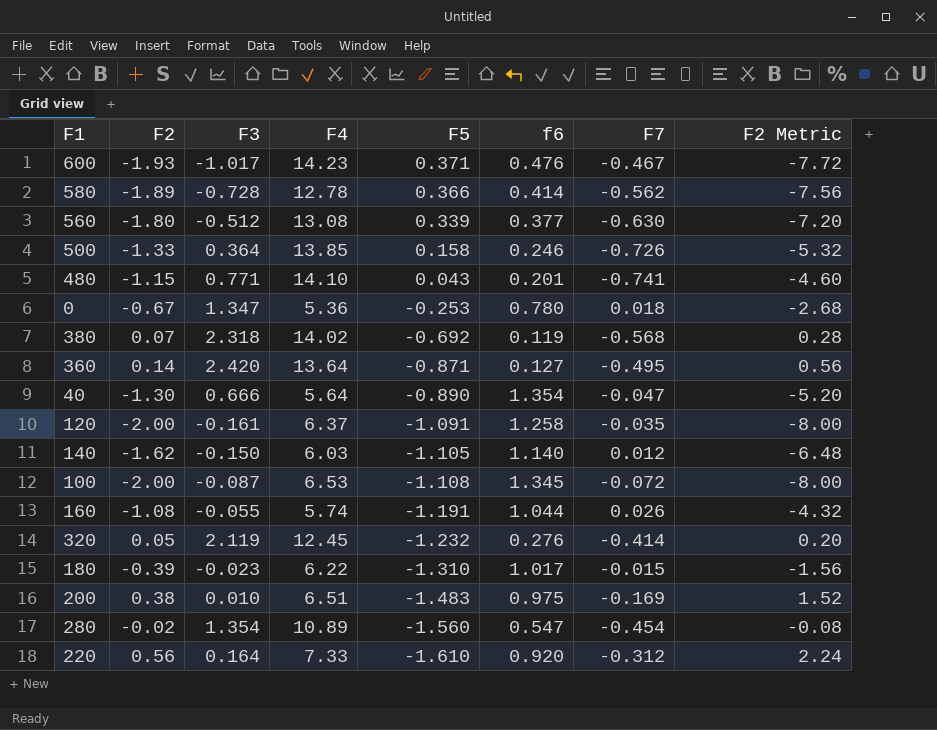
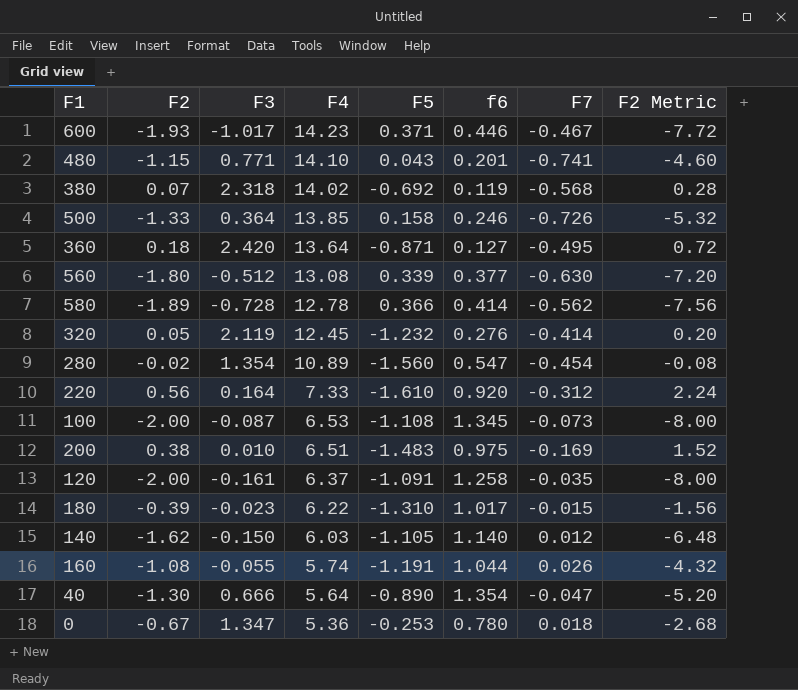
row order: F5 descending -> F4 descending
600 | f6: 0.476 -> 0.446
360 | F2: 0.14 -> 0.18
360 | F2 Metric: 0.56 -> 0.72
100 | F7: -0.072 -> -0.073

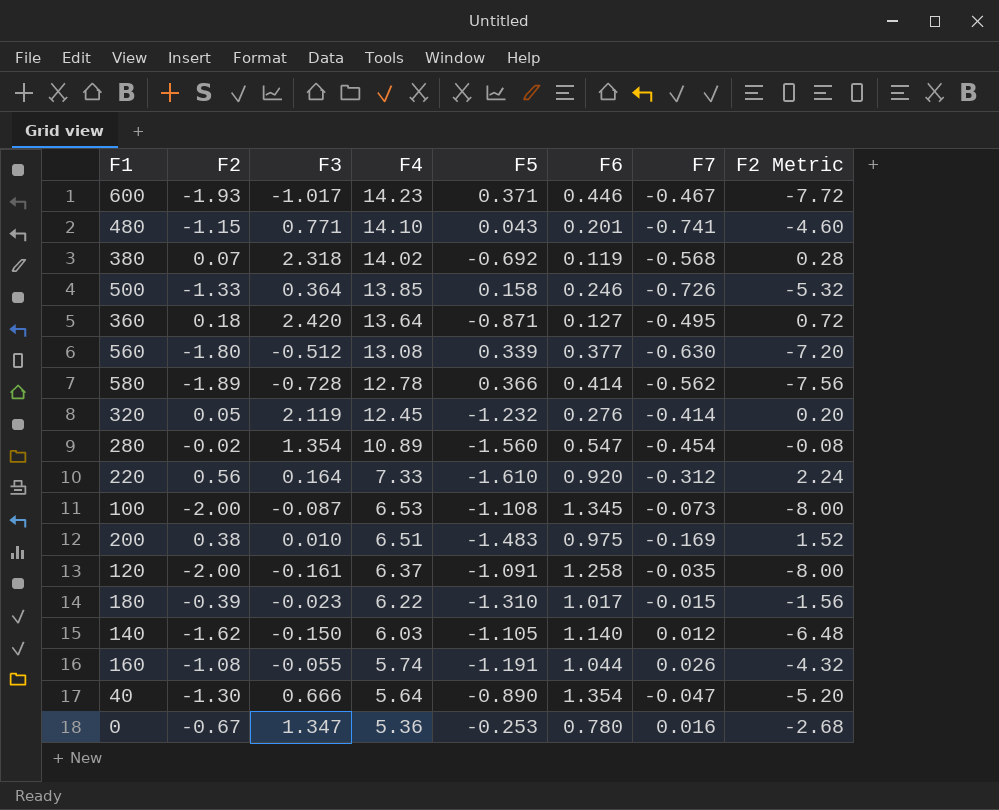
column name: f6 -> F6
0 | F7: 0.018 -> 0.016

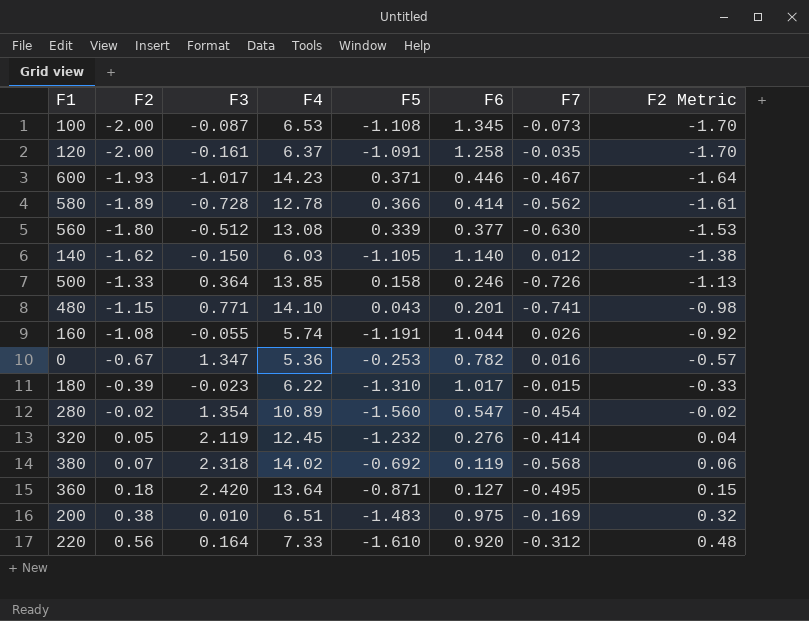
row order: F4 descending -> F2 ascending
column F2 Metric | formula: [F2] * 4 -> [F2] * 0.85
row 40: -1.30 | 0.666 | 5.64 | -0.890 | 1.354 | -0.047 | -5.20 -> none
0 | F6: 0.780 -> 0.782

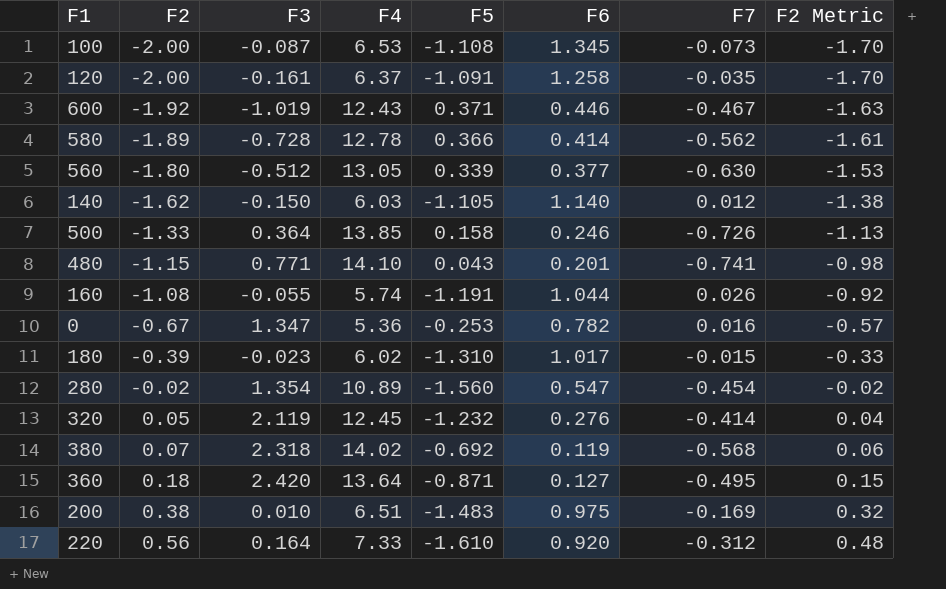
600 | F2: -1.93 -> -1.92
600 | F3: -1.017 -> -1.019
600 | F4: 14.23 -> 12.43
600 | F2 Metric: -1.64 -> -1.63
560 | F4: 13.08 -> 13.05
180 | F4: 6.22 -> 6.02

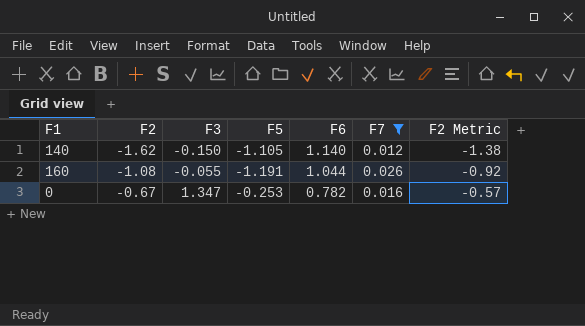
filter: none -> F7 >= 0.012
column F4 | position: 4 -> none

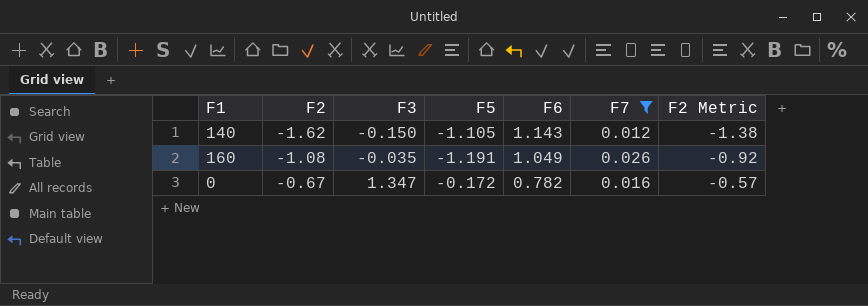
140 | F6: 1.140 -> 1.143
160 | F3: -0.055 -> -0.035
160 | F6: 1.044 -> 1.049
0 | F5: -0.253 -> -0.172

